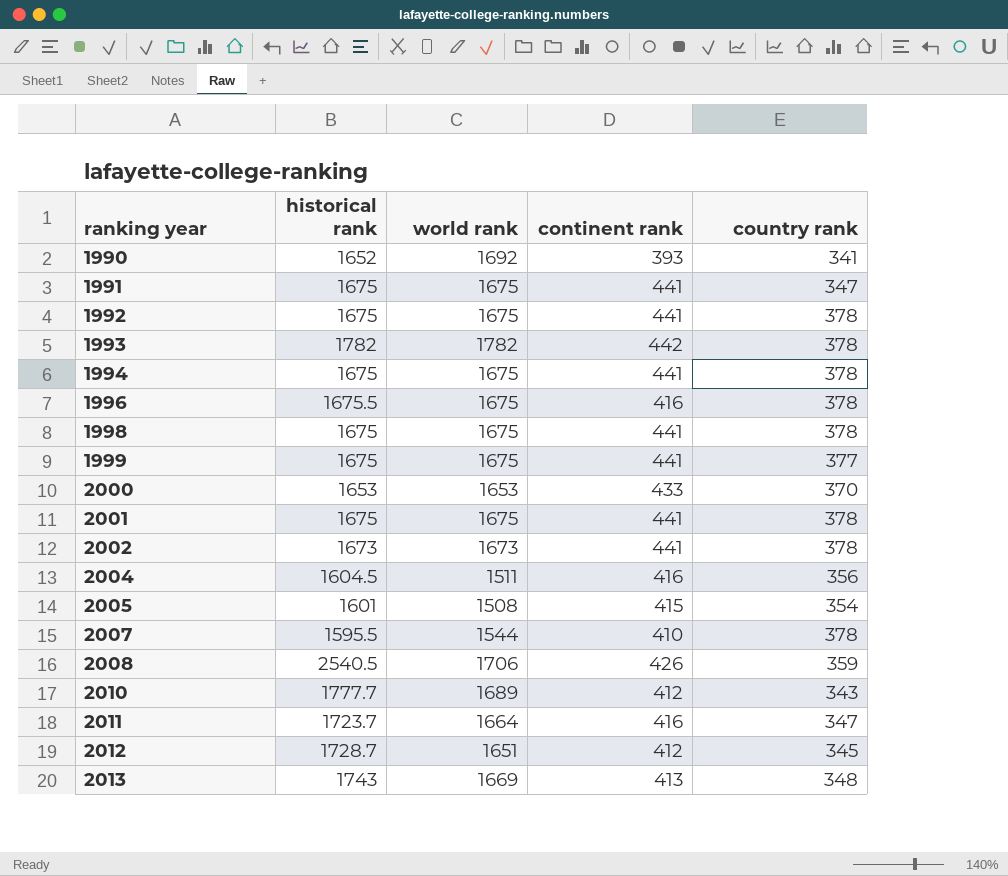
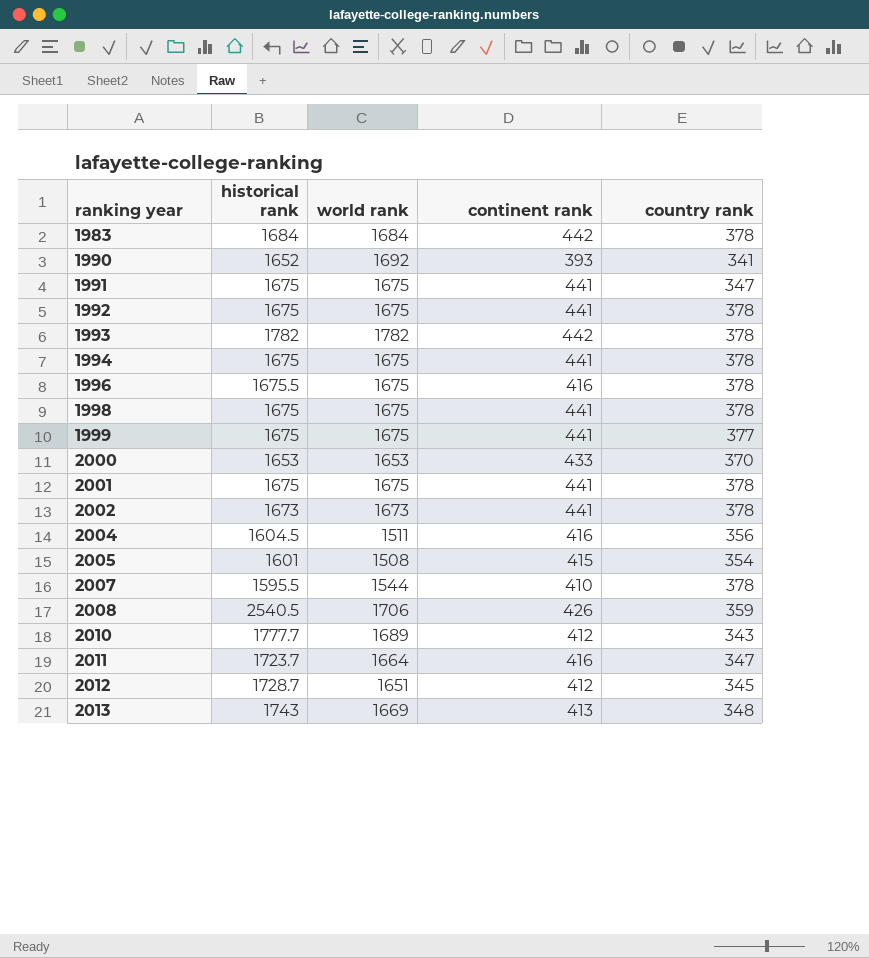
row 1983: none -> 1684 | 1684 | 442 | 378

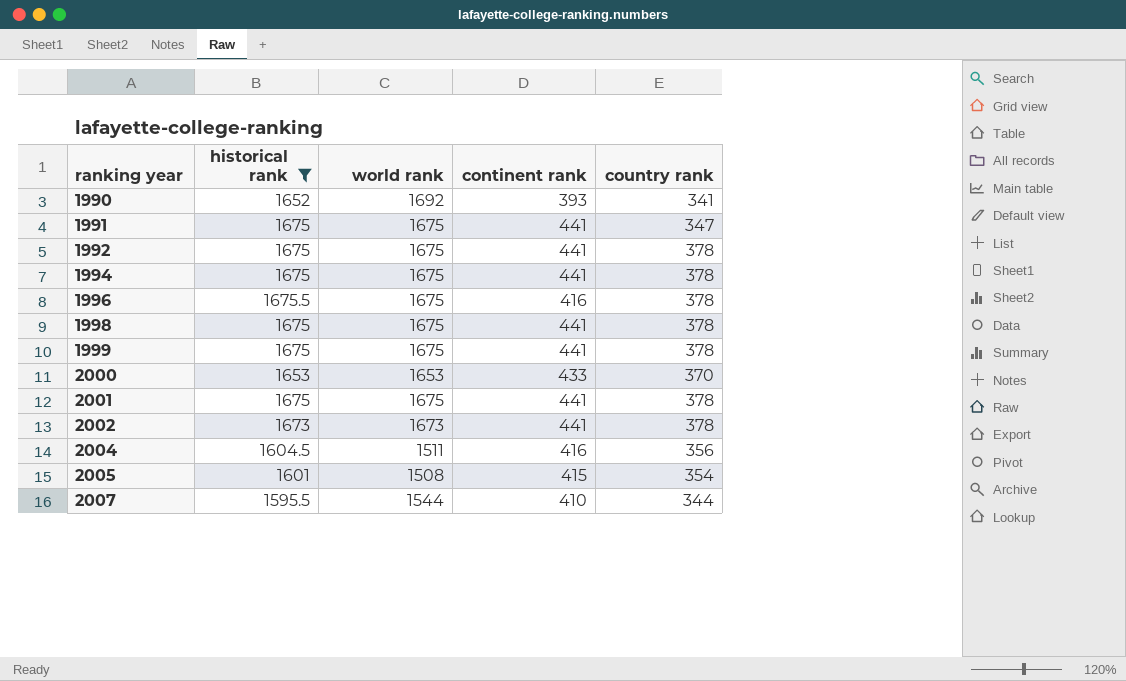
filter: none -> historical rank <= 1675.5
1999 | country rank: 377 -> 378
2007 | country rank: 378 -> 344

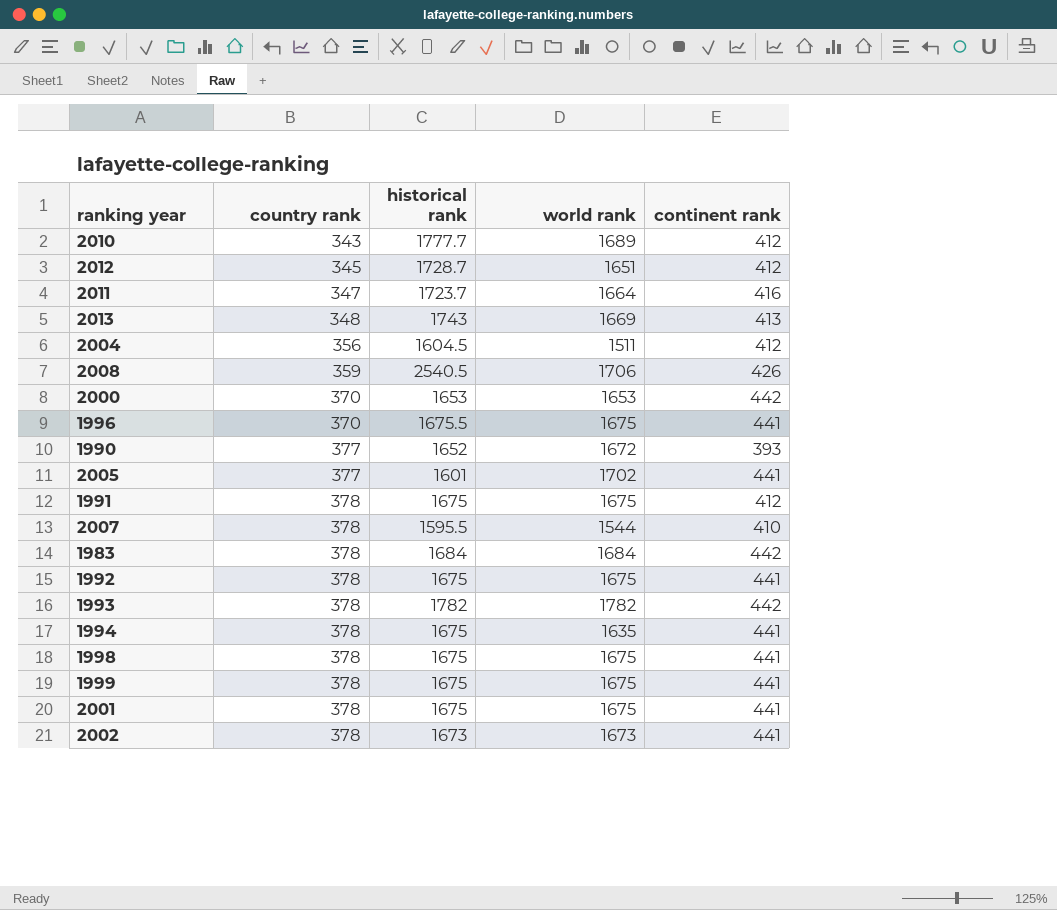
filter: historical rank <= 1675.5 -> none
row order: ranking year ascending -> country rank ascending
column country rank | position: 5 -> 2
2004 | continent rank: 416 -> 412
2000 | continent rank: 433 -> 442
1996 | country rank: 378 -> 370
1996 | continent rank: 416 -> 441
1990 | country rank: 341 -> 377
1990 | world rank: 1692 -> 1672
2005 | country rank: 354 -> 377
2005 | world rank: 1508 -> 1702
2005 | continent rank: 415 -> 441
1991 | country rank: 347 -> 378
1991 | continent rank: 441 -> 412
2007 | country rank: 344 -> 378
1994 | world rank: 1675 -> 1635

